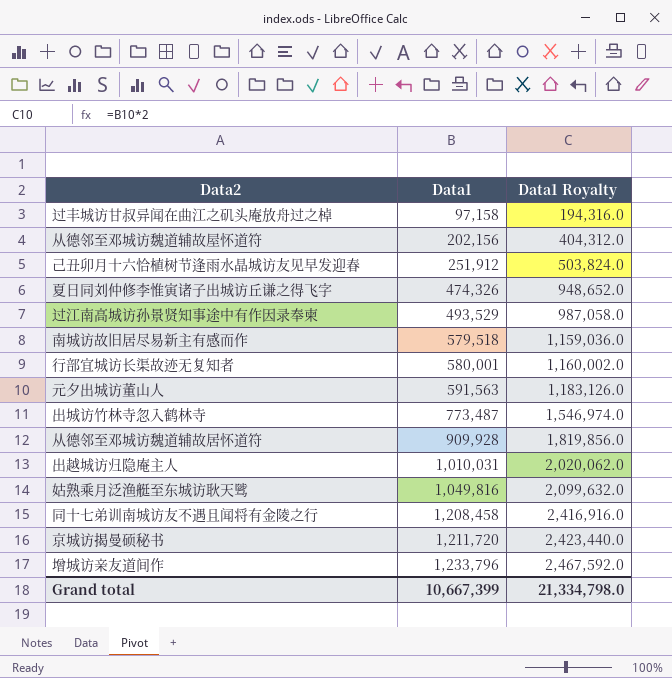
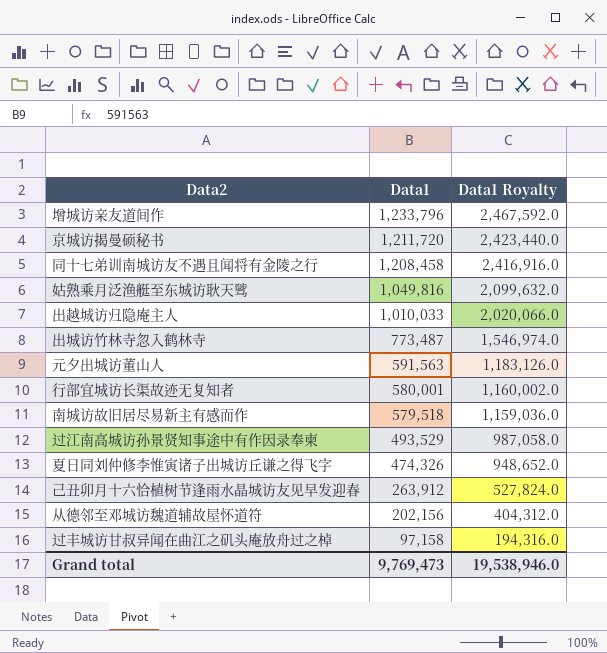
row order: Data1 ascending -> Data1 descending
row 从德邻至邓城访魏道辅故居怀道符: 909,928 | 1,819,856.0 -> none
出越城访归隐庵主人 | Data1: 1,010,031 -> 1,010,033
出越城访归隐庵主人 | Data1 Royalty: 2,020,062.0 -> 2,020,066.0
己丑卯月十六恰植树节逢雨水晶城访友见早发迎春 | Data1: 251,912 -> 263,912
己丑卯月十六恰植树节逢雨水晶城访友见早发迎春 | Data1 Royalty: 503,824.0 -> 527,824.0
Grand total | Data1: 10,667,399 -> 9,769,473
Grand total | Data1 Royalty: 21,334,798.0 -> 19,538,946.0

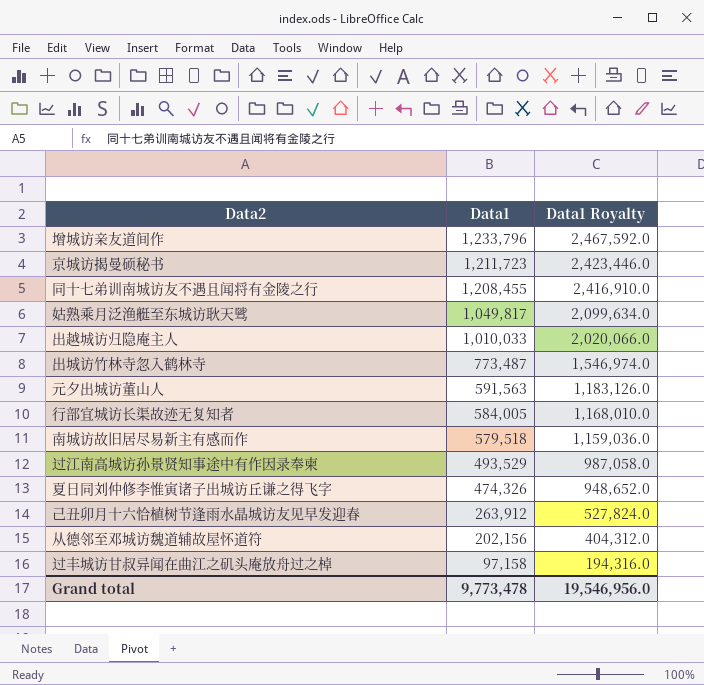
京城访揭曼硕秘书 | Data1: 1,211,720 -> 1,211,723
京城访揭曼硕秘书 | Data1 Royalty: 2,423,440.0 -> 2,423,446.0
同十七弟训南城访友不遇且闻将有金陵之行 | Data1: 1,208,458 -> 1,208,455
同十七弟训南城访友不遇且闻将有金陵之行 | Data1 Royalty: 2,416,916.0 -> 2,416,910.0
姑熟乘月泛渔艇至东城访耿天骘 | Data1: 1,049,816 -> 1,049,817
姑熟乘月泛渔艇至东城访耿天骘 | Data1 Royalty: 2,099,632.0 -> 2,099,634.0
行部宜城访长渠故迹无复知者 | Data1: 580,001 -> 584,005
行部宜城访长渠故迹无复知者 | Data1 Royalty: 1,160,002.0 -> 1,168,010.0
Grand total | Data1: 9,769,473 -> 9,773,478
Grand total | Data1 Royalty: 19,538,946.0 -> 19,546,956.0

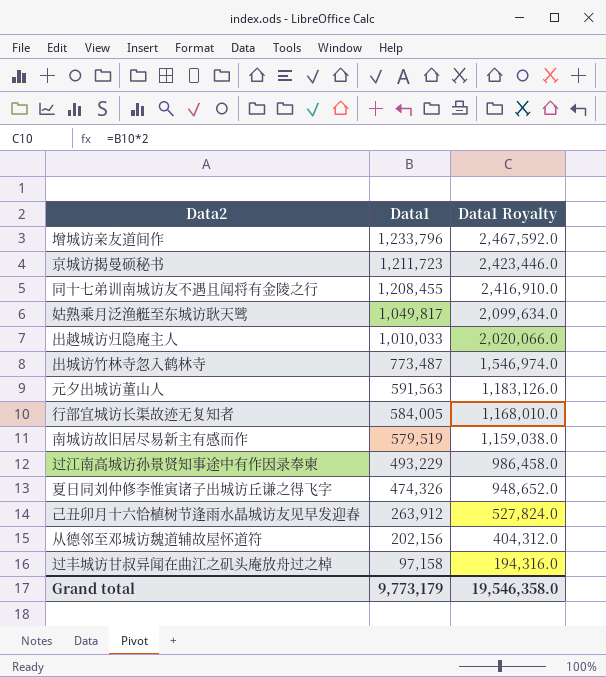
南城访故旧居尽易新主有感而作 | Data1: 579,518 -> 579,519
南城访故旧居尽易新主有感而作 | Data1 Royalty: 1,159,036.0 -> 1,159,038.0
过江南高城访孙景贤知事途中有作因录奉柬 | Data1: 493,529 -> 493,229
过江南高城访孙景贤知事途中有作因录奉柬 | Data1 Royalty: 987,058.0 -> 986,458.0
Grand total | Data1: 9,773,478 -> 9,773,179
Grand total | Data1 Royalty: 19,546,956.0 -> 19,546,358.0

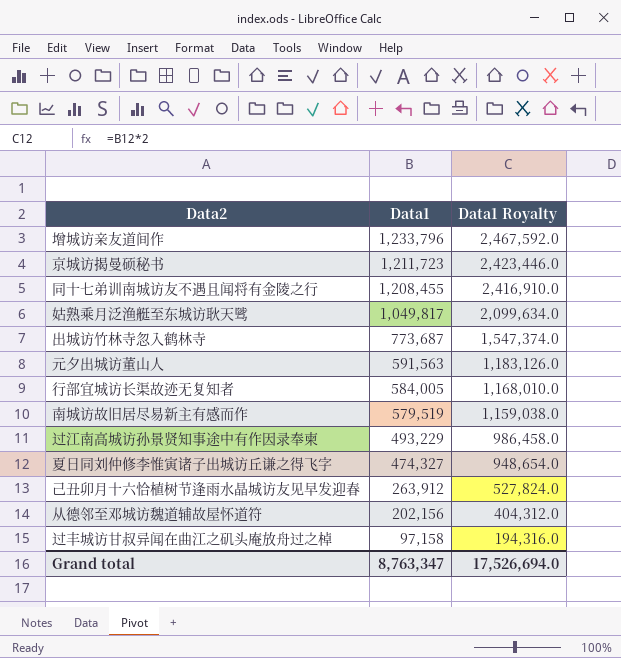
row 出越城访归隐庵主人: 1,010,033 | 2,020,066.0 -> none
出城访竹林寺忽入鹤林寺 | Data1: 773,487 -> 773,687
出城访竹林寺忽入鹤林寺 | Data1 Royalty: 1,546,974.0 -> 1,547,374.0
夏日同刘仲修李惟寅诸子出城访丘谦之得飞字 | Data1: 474,326 -> 474,327
夏日同刘仲修李惟寅诸子出城访丘谦之得飞字 | Data1 Royalty: 948,652.0 -> 948,654.0
Grand total | Data1: 9,773,179 -> 8,763,347
Grand total | Data1 Royalty: 19,546,358.0 -> 17,526,694.0

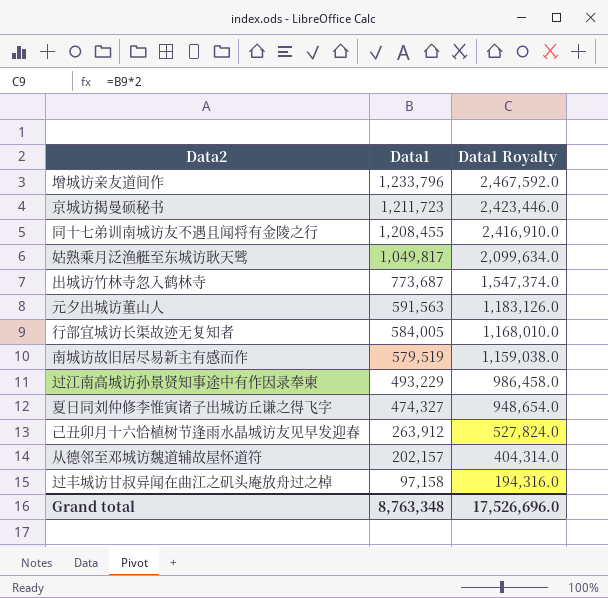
从德邻至邓城访魏道辅故屋怀道符 | Data1: 202,156 -> 202,157
从德邻至邓城访魏道辅故屋怀道符 | Data1 Royalty: 404,312.0 -> 404,314.0
Grand total | Data1: 8,763,347 -> 8,763,348
Grand total | Data1 Royalty: 17,526,694.0 -> 17,526,696.0

